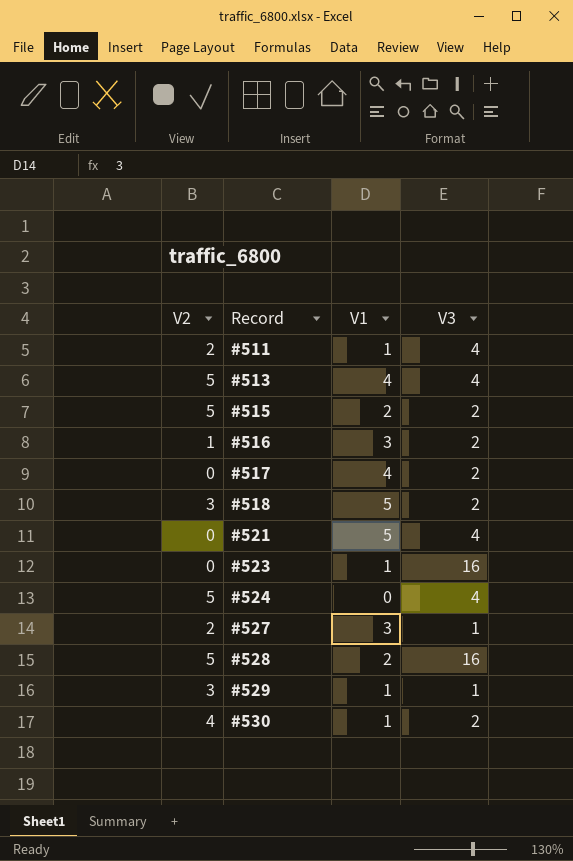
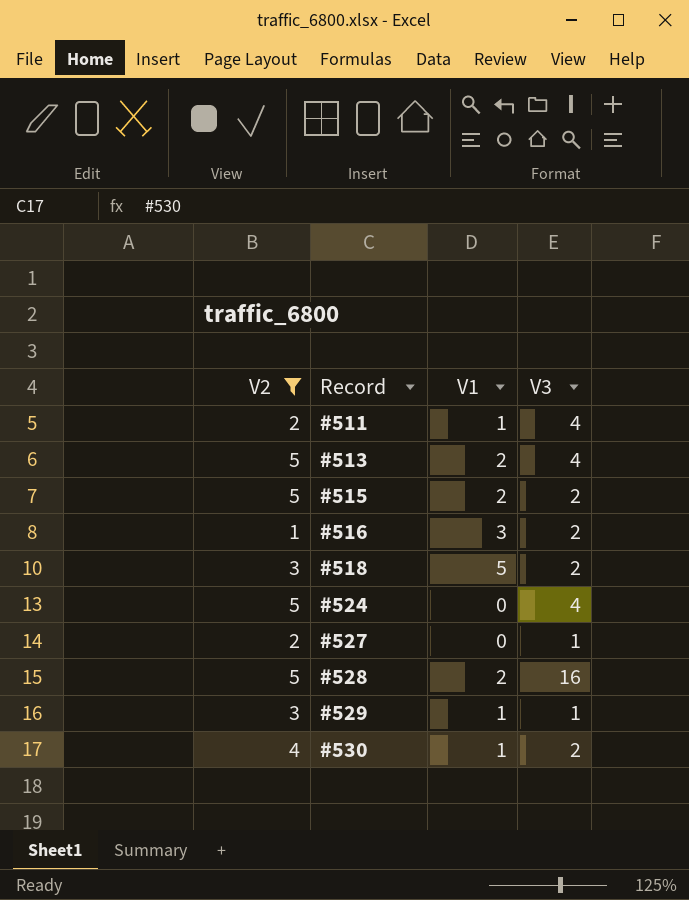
filter: none -> V2 != 0
#513 | V1: 4 -> 2
#527 | V1: 3 -> 0

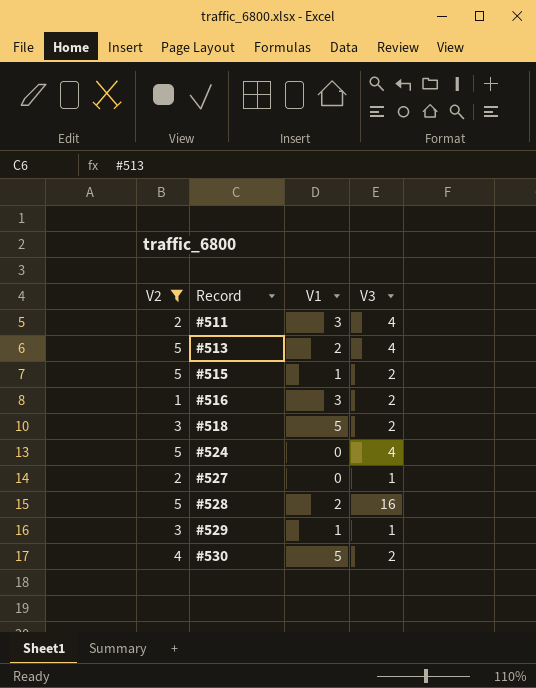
#511 | V1: 1 -> 3
#515 | V1: 2 -> 1
#530 | V1: 1 -> 5

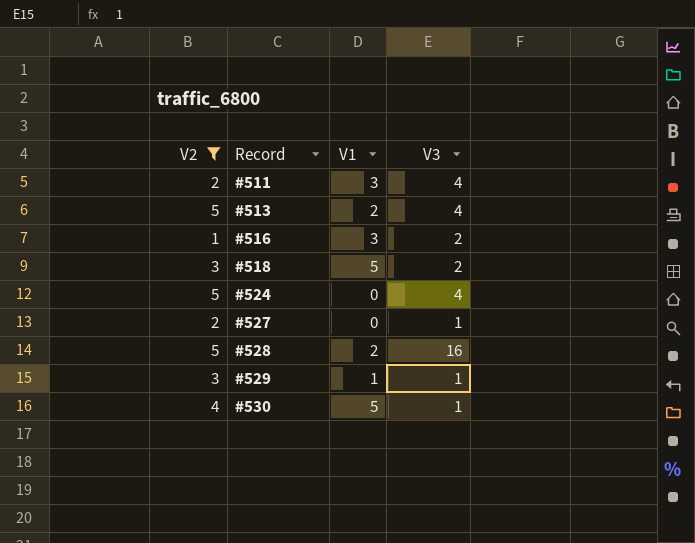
row #515: 5 | 1 | 2 -> none
#530 | V3: 2 -> 1

